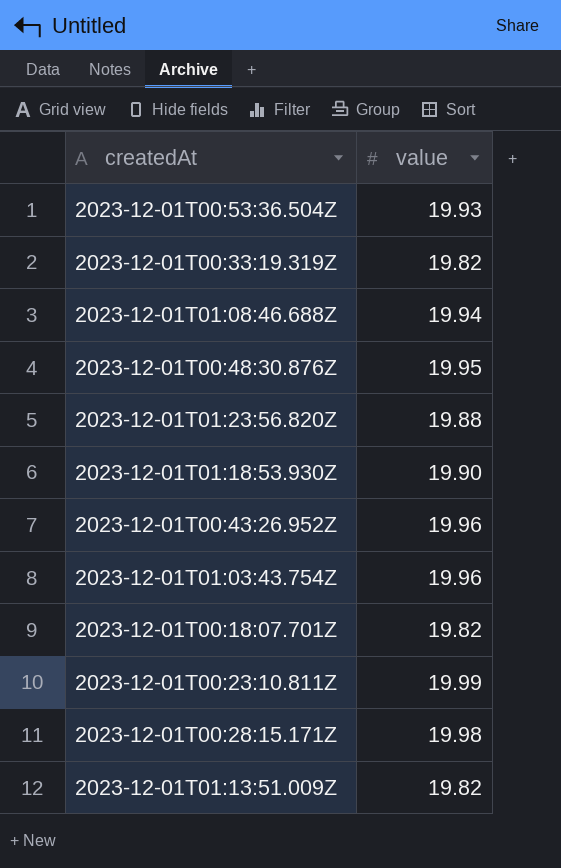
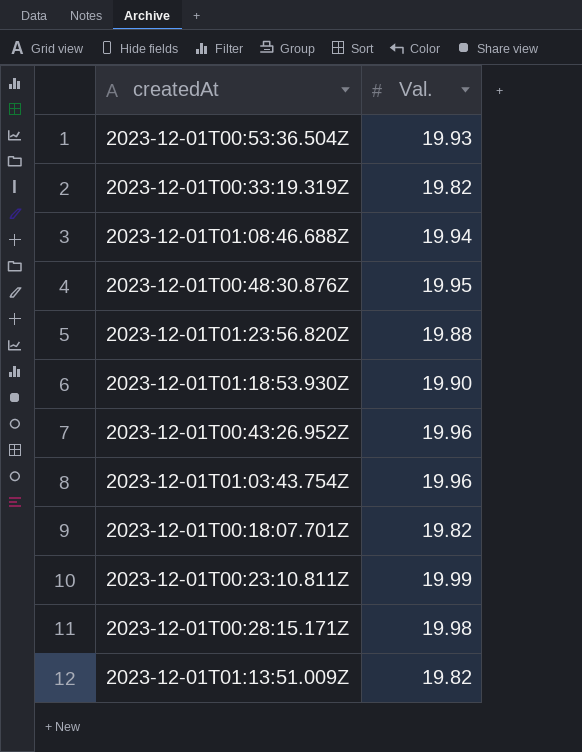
column name: value -> Val.

